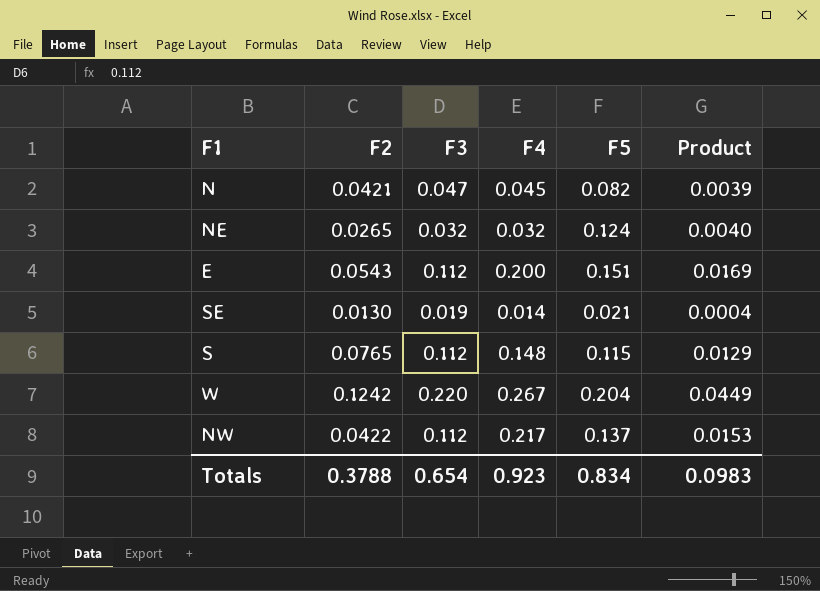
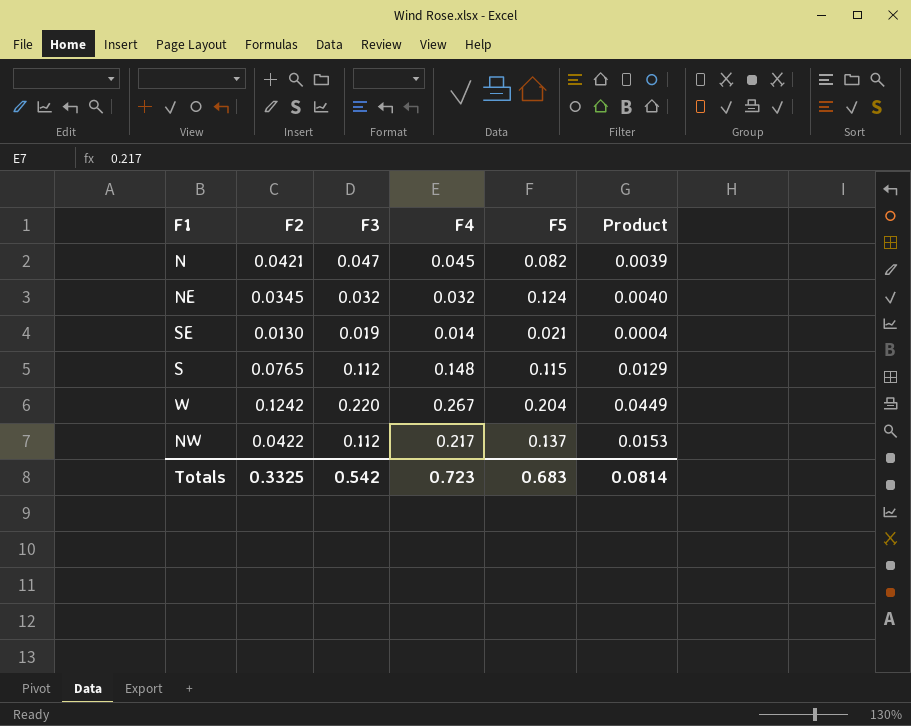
row E: 0.0543 | 0.112 | 0.200 | 0.151 | 0.0169 -> none
NE | F2: 0.0265 -> 0.0345
Totals | F2: 0.3788 -> 0.3325
Totals | F3: 0.654 -> 0.542
Totals | F4: 0.923 -> 0.723
Totals | F5: 0.834 -> 0.683
Totals | Product: 0.0983 -> 0.0814

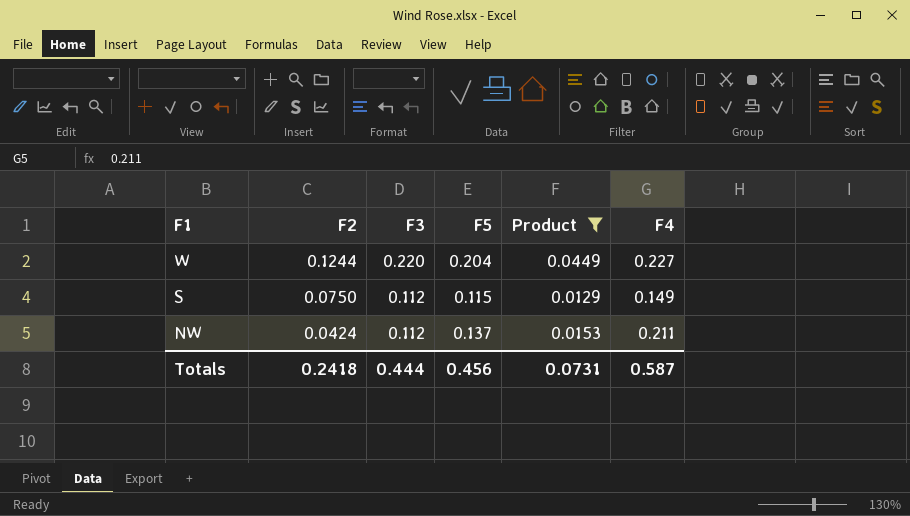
filter: none -> Product >= 0.0129
row order: none -> F1 descending
column F4 | position: 4 -> 6
W | F2: 0.1242 -> 0.1244
W | F4: 0.267 -> 0.227
S | F2: 0.0765 -> 0.0750
S | F4: 0.148 -> 0.149
NW | F2: 0.0422 -> 0.0424
NW | F4: 0.217 -> 0.211
Totals | F2: 0.3325 -> 0.2418
Totals | F3: 0.542 -> 0.444
Totals | F5: 0.683 -> 0.456
Totals | Product: 0.0814 -> 0.0731
Totals | F4: 0.723 -> 0.587

